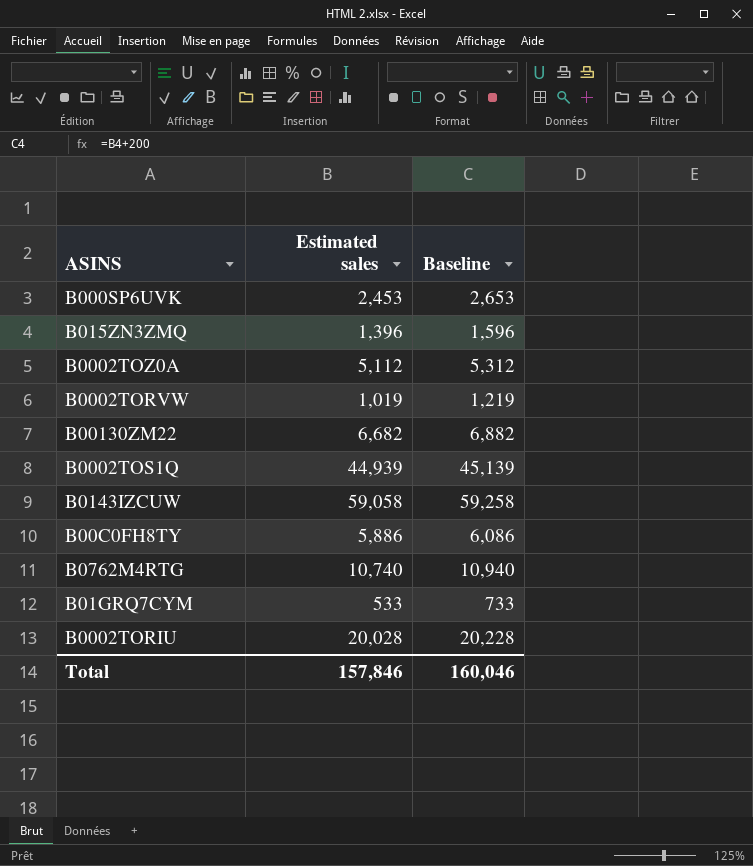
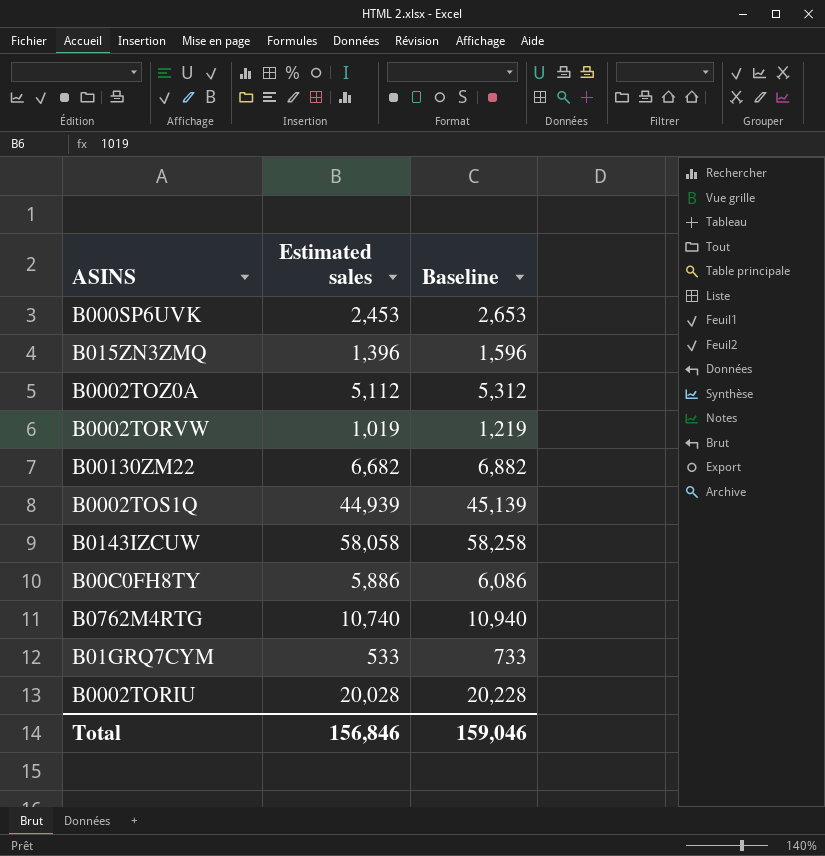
B0143IZCUW | Estimated sales: 59,058 -> 58,058
B0143IZCUW | Baseline: 59,258 -> 58,258
Total | Estimated sales: 157,846 -> 156,846
Total | Baseline: 160,046 -> 159,046

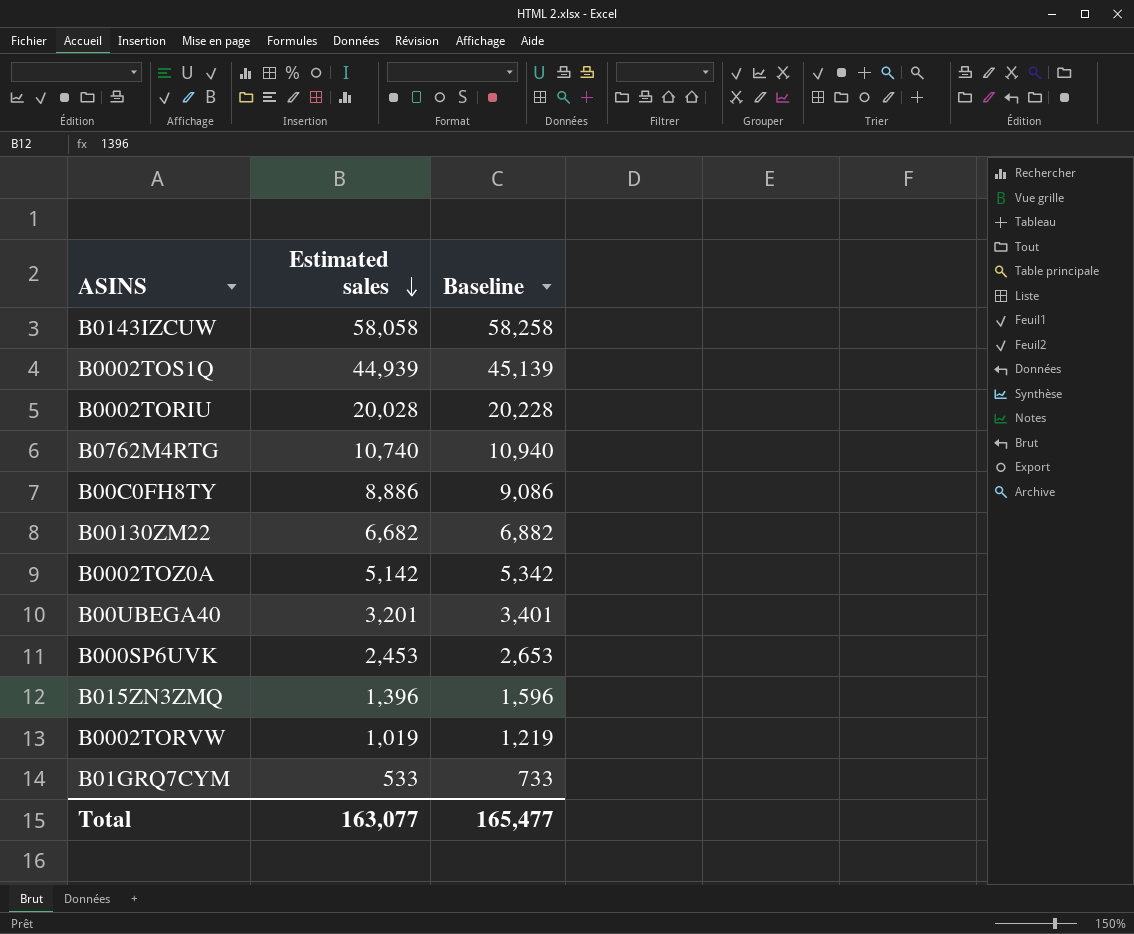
row order: none -> Estimated sales descending
B00C0FH8TY | Estimated sales: 5,886 -> 8,886
B00C0FH8TY | Baseline: 6,086 -> 9,086
B0002TOZ0A | Estimated sales: 5,112 -> 5,142
B0002TOZ0A | Baseline: 5,312 -> 5,342
row B00UBEGA40: none -> 3,201 | 3,401
Total | Estimated sales: 156,846 -> 163,077
Total | Baseline: 159,046 -> 165,477

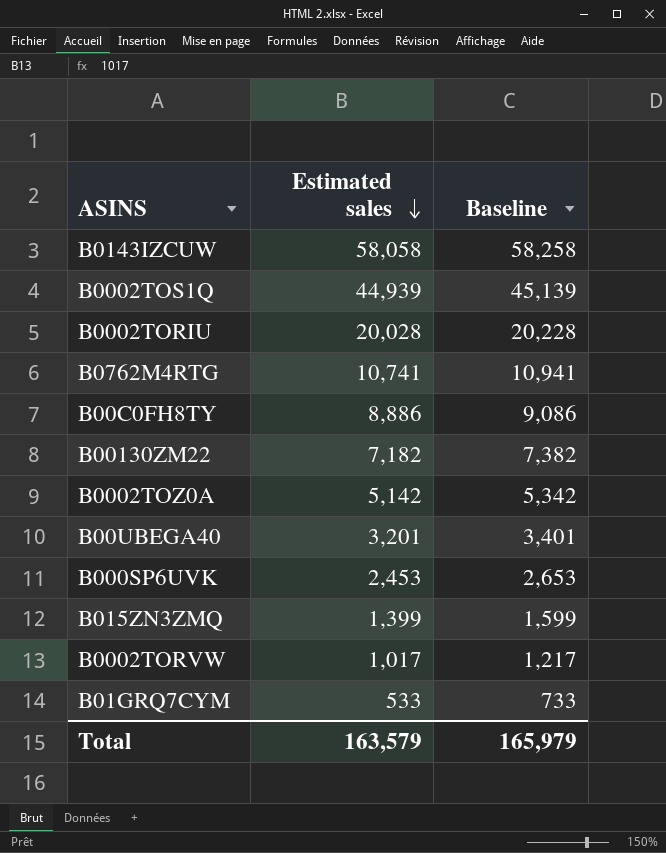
B0762M4RTG | Estimated sales: 10,740 -> 10,741
B0762M4RTG | Baseline: 10,940 -> 10,941
B00130ZM22 | Estimated sales: 6,682 -> 7,182
B00130ZM22 | Baseline: 6,882 -> 7,382
B015ZN3ZMQ | Estimated sales: 1,396 -> 1,399
B015ZN3ZMQ | Baseline: 1,596 -> 1,599
B0002TORVW | Estimated sales: 1,019 -> 1,017
B0002TORVW | Baseline: 1,219 -> 1,217
Total | Estimated sales: 163,077 -> 163,579
Total | Baseline: 165,477 -> 165,979

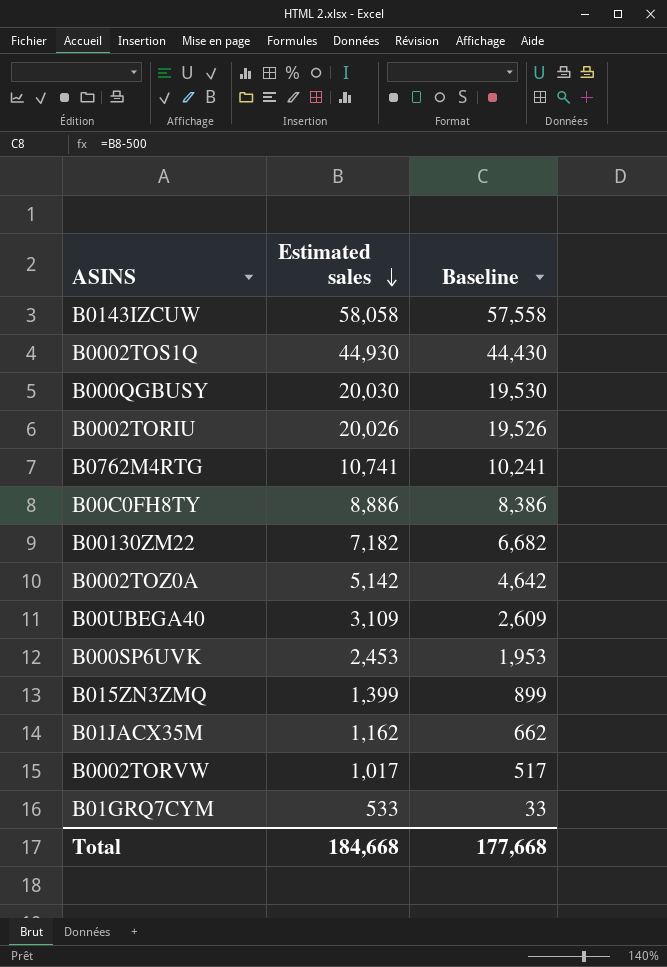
column Baseline | formula: [Estimated sales] + 200 -> [Estimated sales] - 500
B0002TOS1Q | Estimated sales: 44,939 -> 44,930
row B000QGBUSY: none -> 20,030 | 19,530
B0002TORIU | Estimated sales: 20,028 -> 20,026
B00UBEGA40 | Estimated sales: 3,201 -> 3,109
row B01JACX35M: none -> 1,162 | 662
Total | Estimated sales: 163,579 -> 184,668
Total | Baseline: 165,979 -> 177,668

